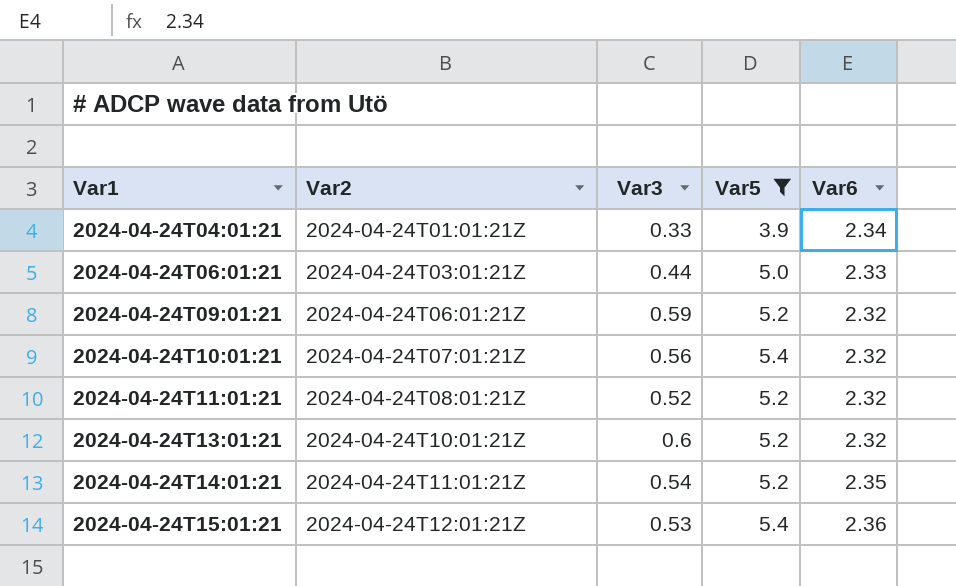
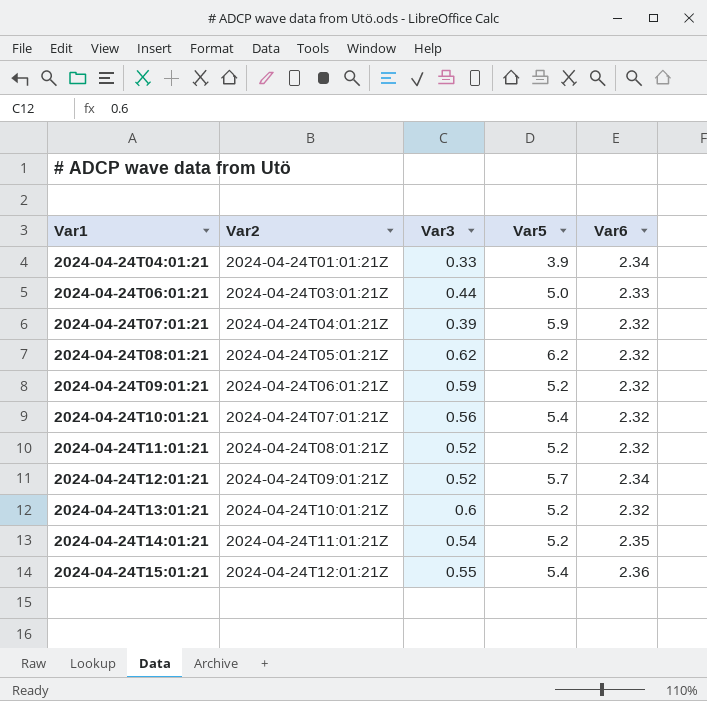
filter: Var5 <= 5.4 -> none
2024-04-24T15:01:21 | Var3: 0.53 -> 0.55

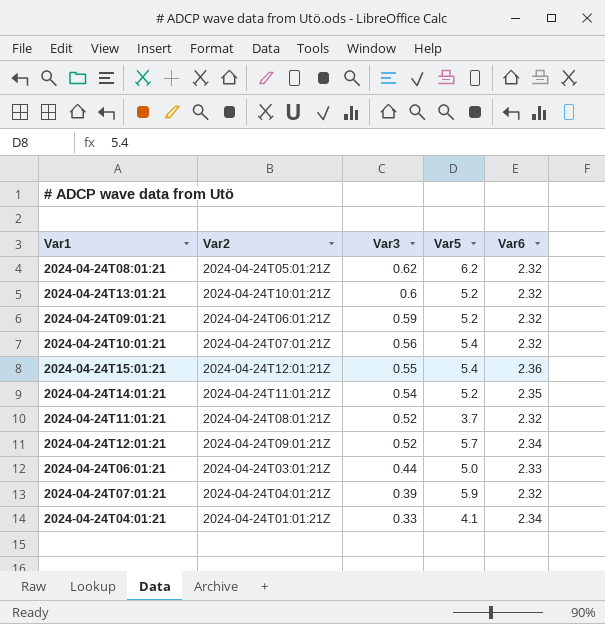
row order: Var1 ascending -> Var3 descending
2024-04-24T11:01:21 | Var5: 5.2 -> 3.7
2024-04-24T04:01:21 | Var5: 3.9 -> 4.1

